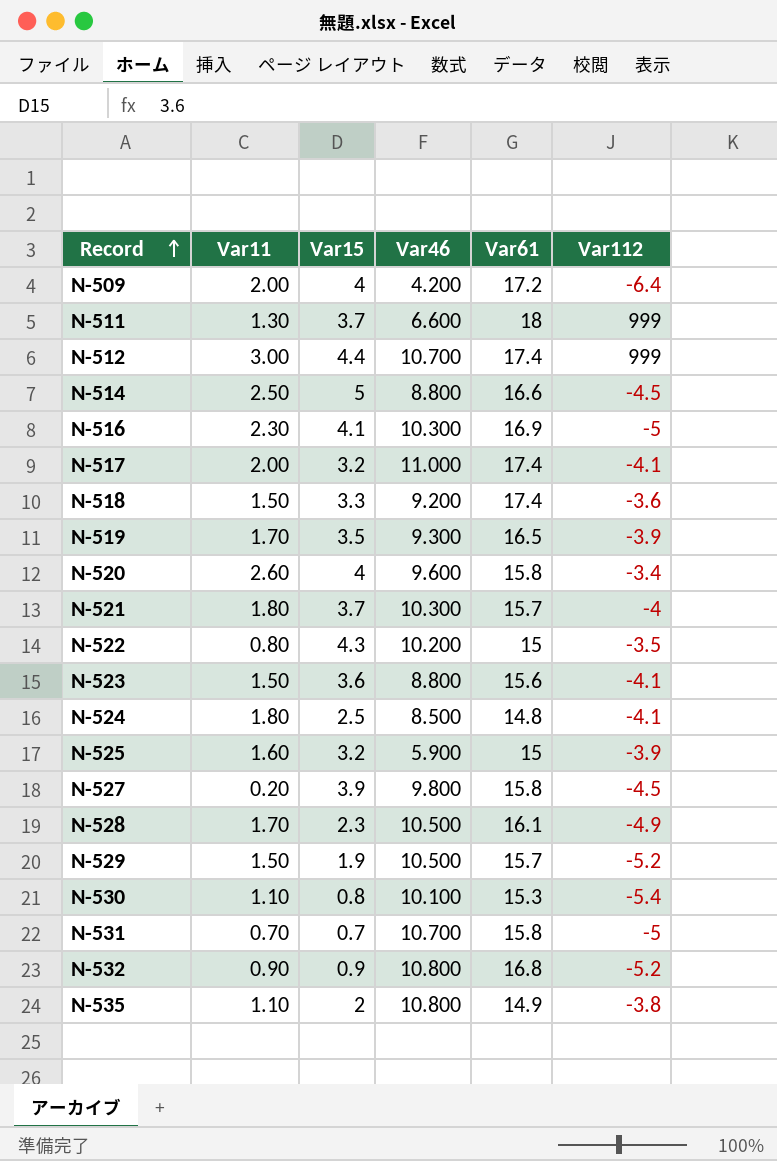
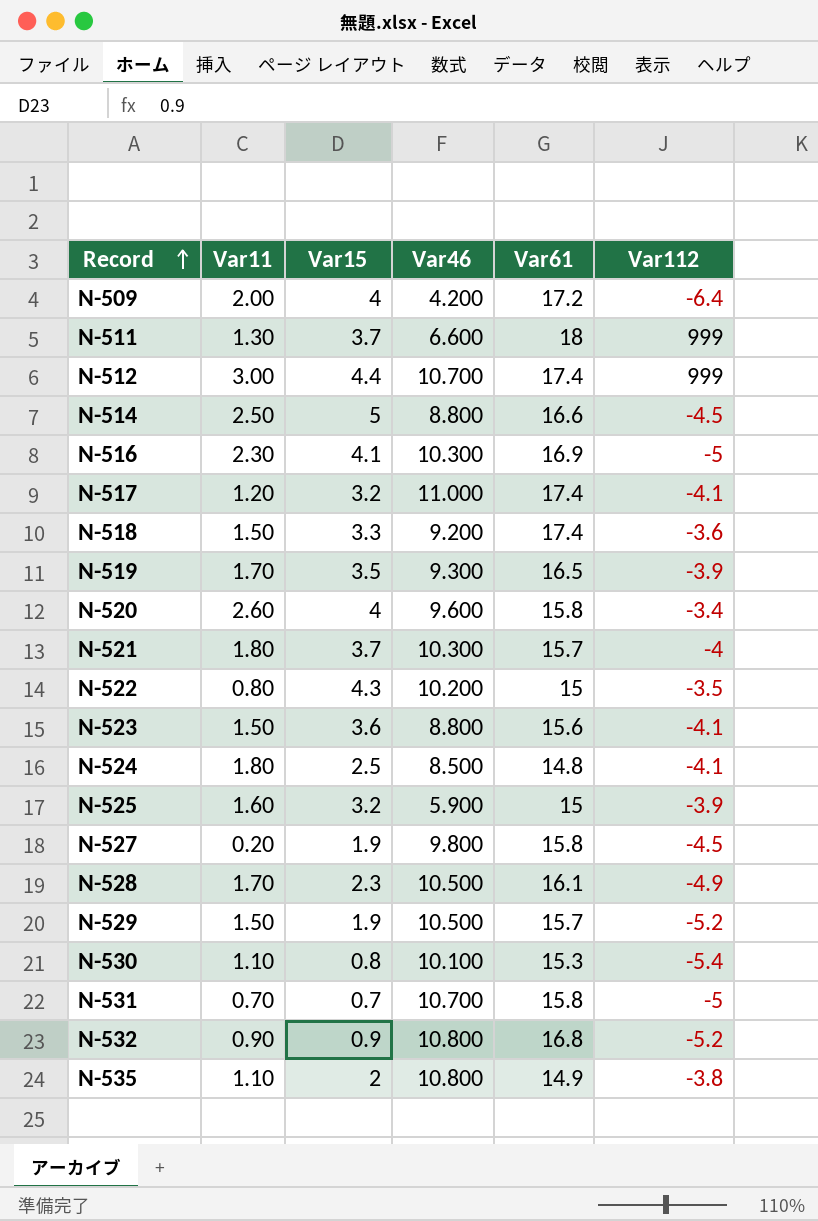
N-517 | Var11: 2.00 -> 1.20
N-527 | Var15: 3.9 -> 1.9

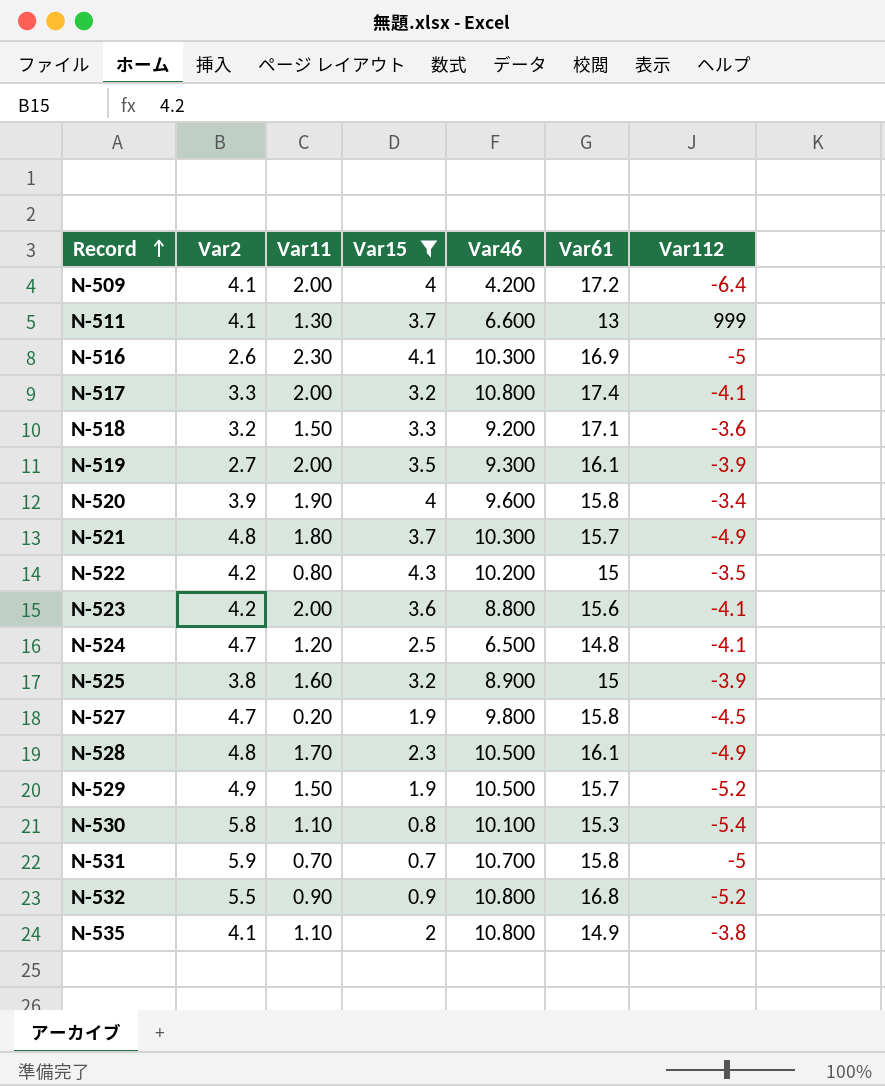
filter: none -> Var15 <= 4.3
column Var2 | position: none -> 2
N-511 | Var61: 18 -> 13
N-517 | Var11: 1.20 -> 2.00
N-517 | Var46: 11.000 -> 10.800
N-518 | Var61: 17.4 -> 17.1
N-519 | Var11: 1.70 -> 2.00
N-519 | Var61: 16.5 -> 16.1
N-520 | Var11: 2.60 -> 1.90
N-521 | Var112: -4 -> -4.9
N-523 | Var11: 1.50 -> 2.00
N-524 | Var11: 1.80 -> 1.20
N-524 | Var46: 8.500 -> 6.500
N-525 | Var46: 5.900 -> 8.900

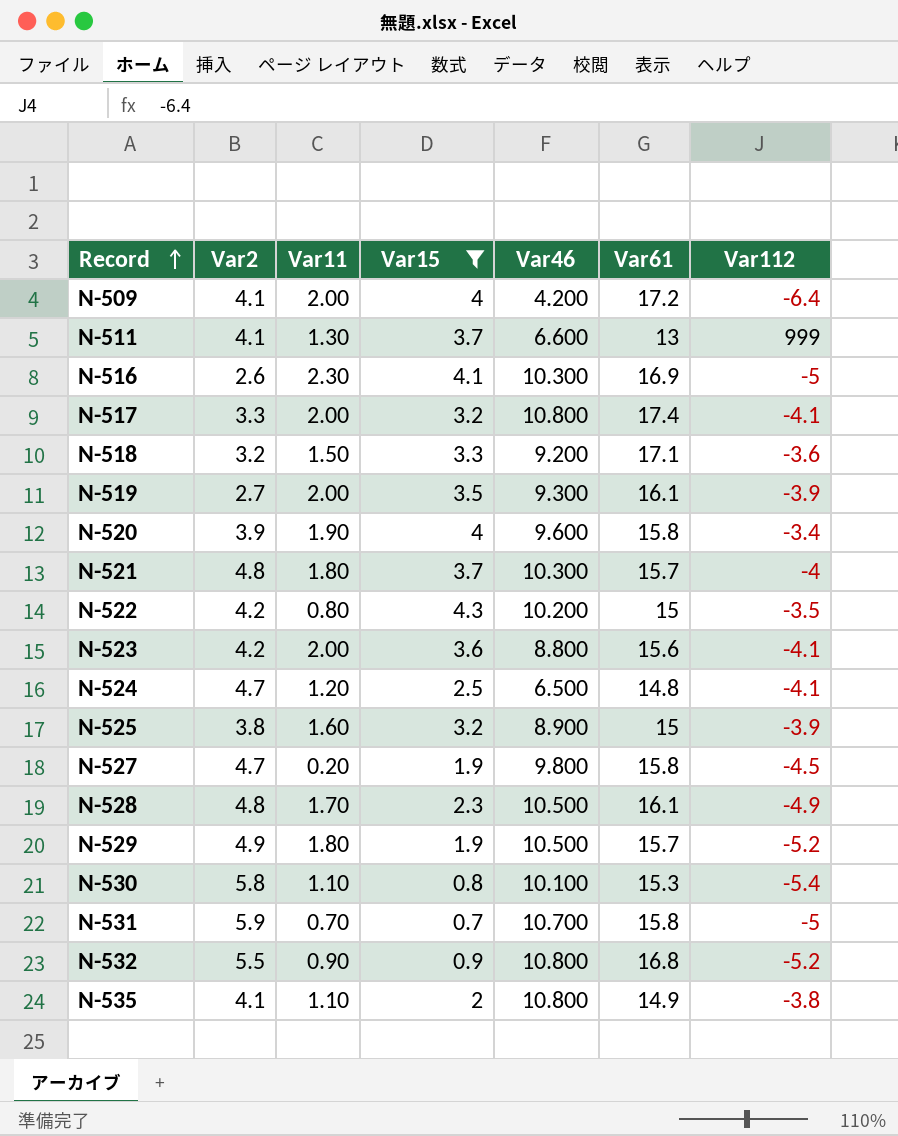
N-521 | Var112: -4.9 -> -4
N-529 | Var11: 1.50 -> 1.80

